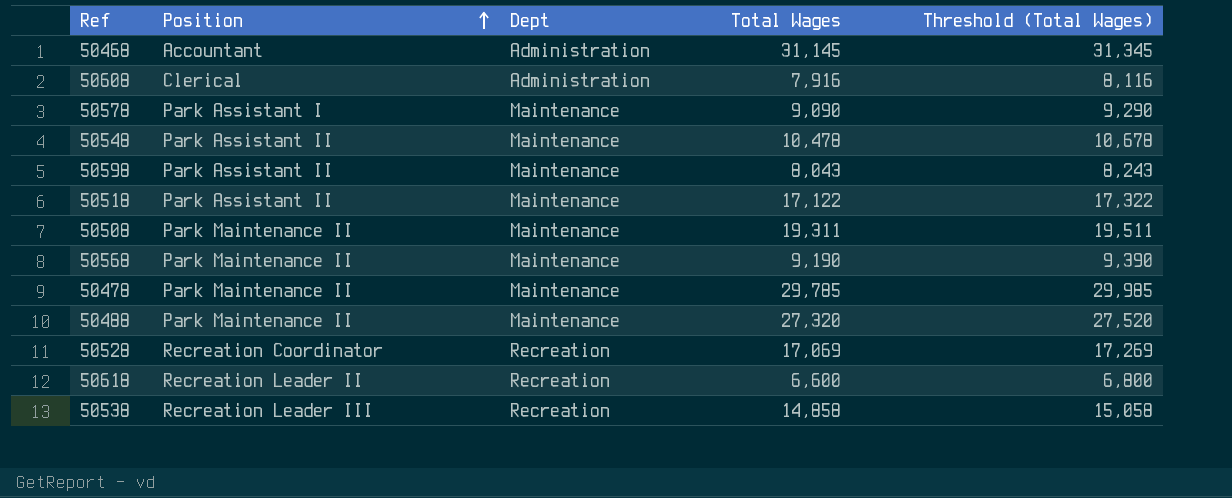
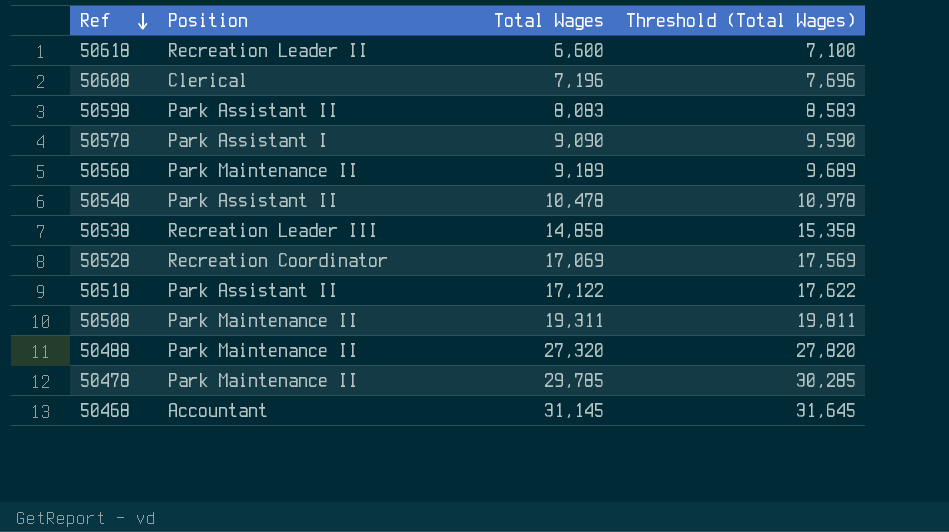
row order: Position ascending -> Ref descending
column Dept | position: 3 -> none
column Threshold (Total Wages) | formula: [Total Wages] + 200 -> [Total Wages] + 500
50608 | Total Wages: 7,916 -> 7,196
50598 | Total Wages: 8,043 -> 8,083
50568 | Total Wages: 9,190 -> 9,189

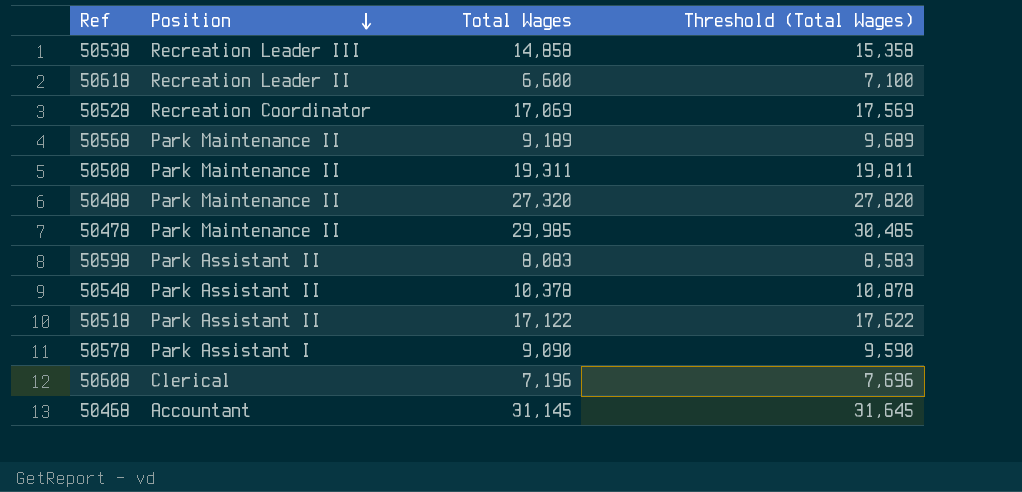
row order: Ref descending -> Position descending
50478 | Total Wages: 29,785 -> 29,985
50478 | Threshold (Total Wages): 30,285 -> 30,485
50548 | Total Wages: 10,478 -> 10,378
50548 | Threshold (Total Wages): 10,978 -> 10,878

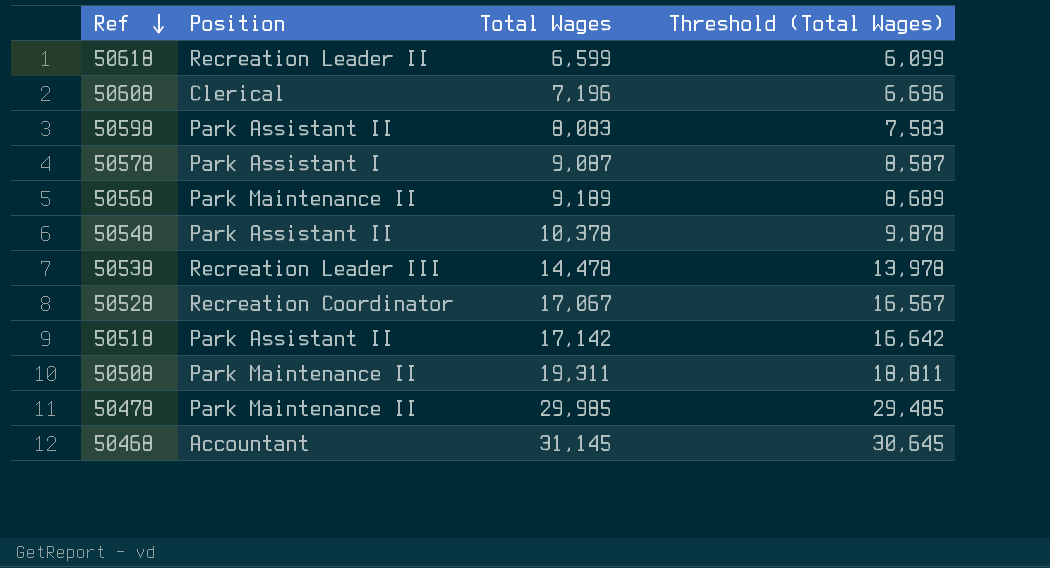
row order: Position descending -> Ref descending
column Threshold (Total Wages) | formula: [Total Wages] + 500 -> [Total Wages] - 500
row 50488: Park Maintenance II | 27,320 | 27,820 -> none
50618 | Total Wages: 6,600 -> 6,599
50578 | Total Wages: 9,090 -> 9,087
50538 | Total Wages: 14,858 -> 14,478
50528 | Total Wages: 17,069 -> 17,067
50518 | Total Wages: 17,122 -> 17,142

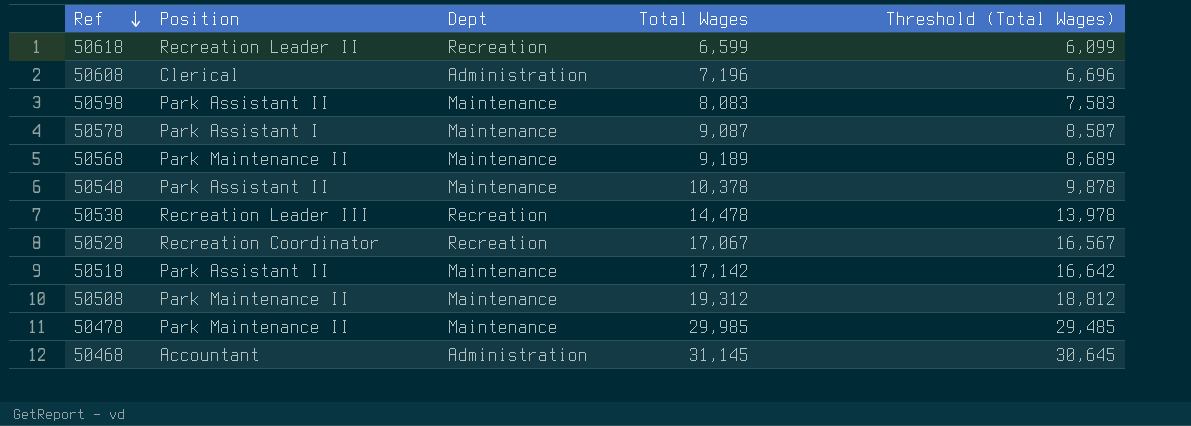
column Dept | position: none -> 3
50508 | Total Wages: 19,311 -> 19,312
50508 | Threshold (Total Wages): 18,811 -> 18,812

